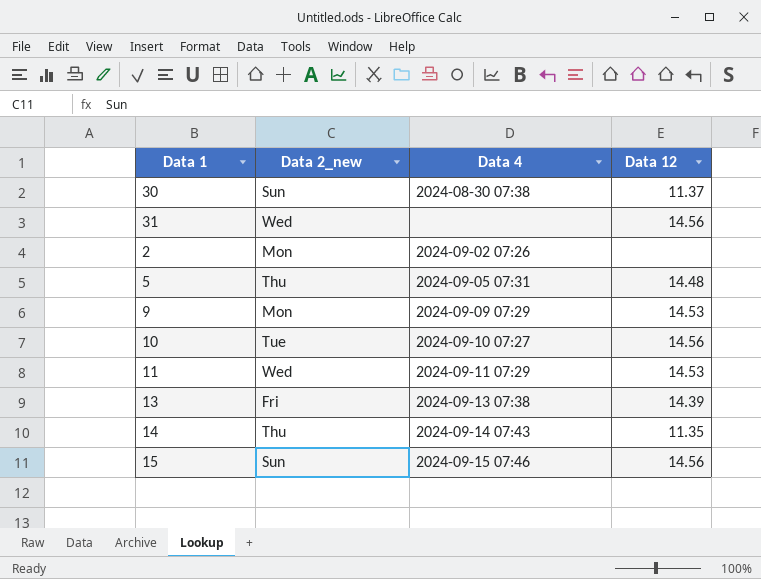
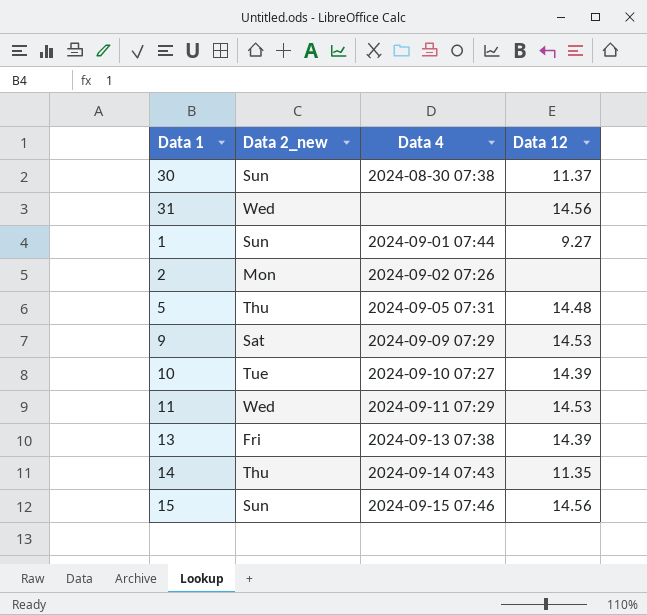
row 1: none -> Sun | 2024-09-01 07:44 | 9.27
9 | Data 2_new: Mon -> Sat
10 | Data 12: 14.56 -> 14.39

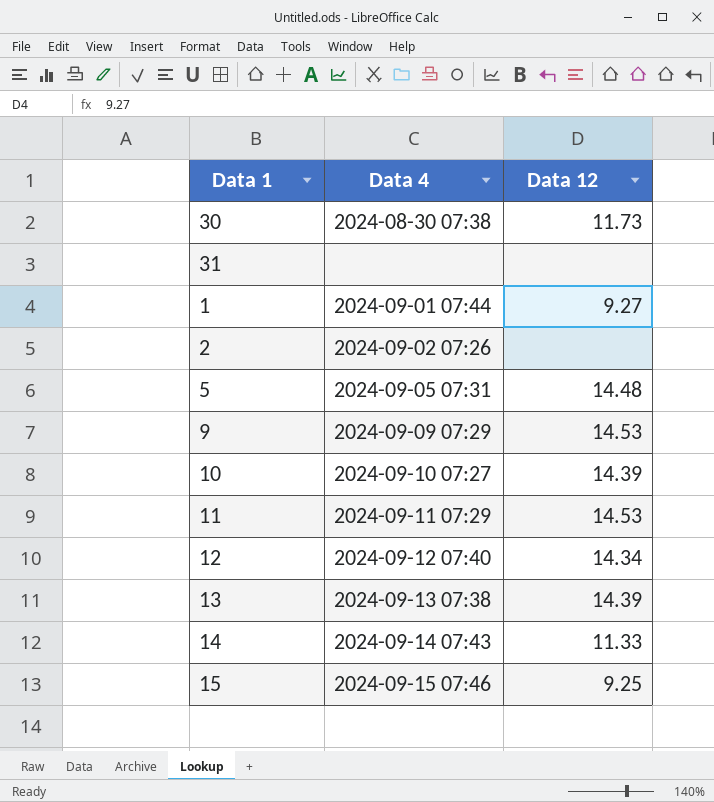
column Data 2_new | position: 2 -> none
30 | Data 12: 11.37 -> 11.73
31 | Data 12: 14.56 -> none
row 12: none -> 2024-09-12 07:40 | 14.34
14 | Data 12: 11.35 -> 11.33
15 | Data 12: 14.56 -> 9.25

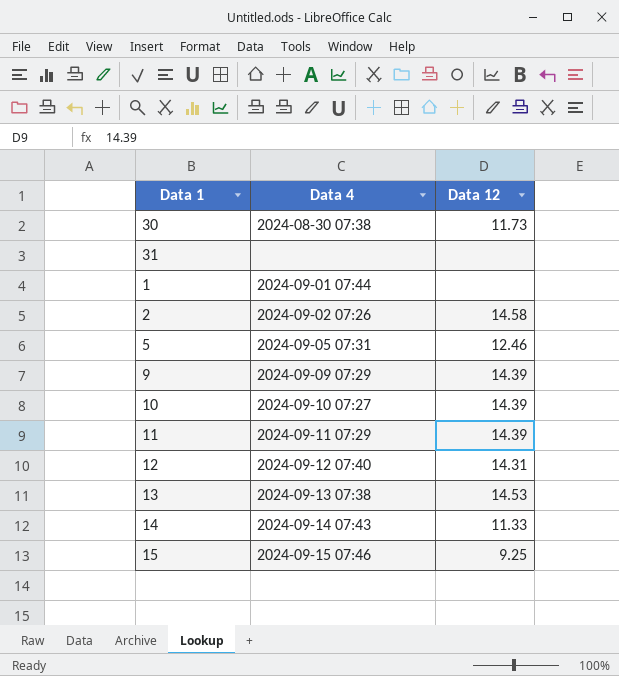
1 | Data 12: 9.27 -> none
2 | Data 12: none -> 14.58
5 | Data 12: 14.48 -> 12.46
9 | Data 12: 14.53 -> 14.39
11 | Data 12: 14.53 -> 14.39
12 | Data 12: 14.34 -> 14.31
13 | Data 12: 14.39 -> 14.53

